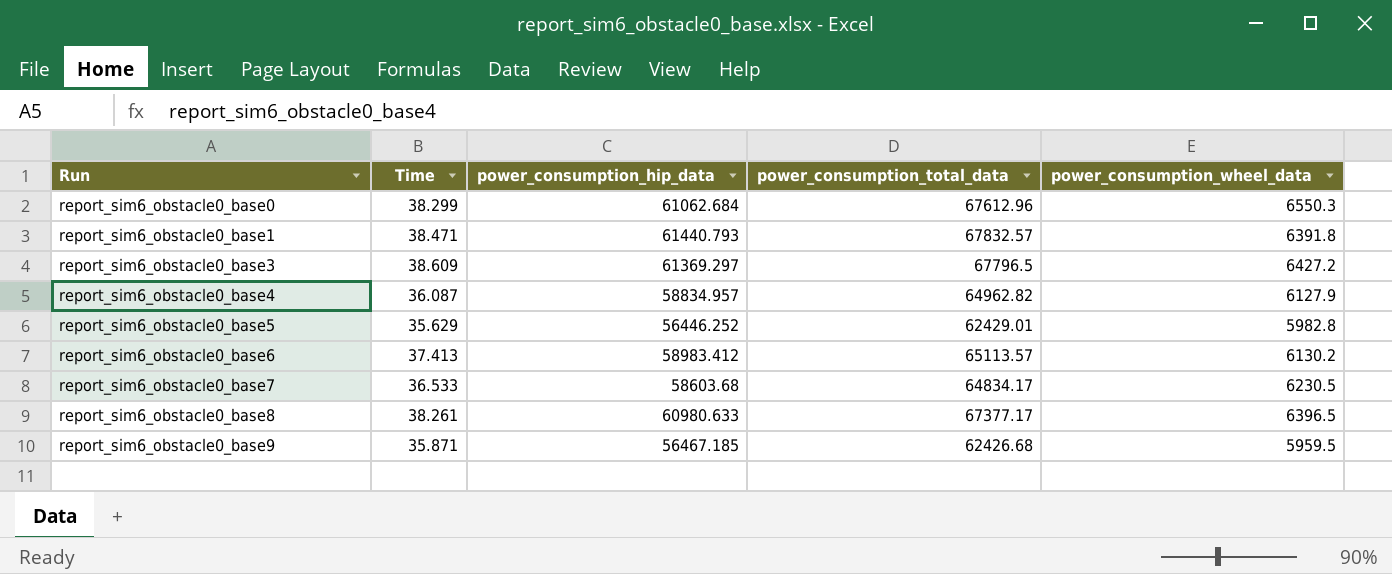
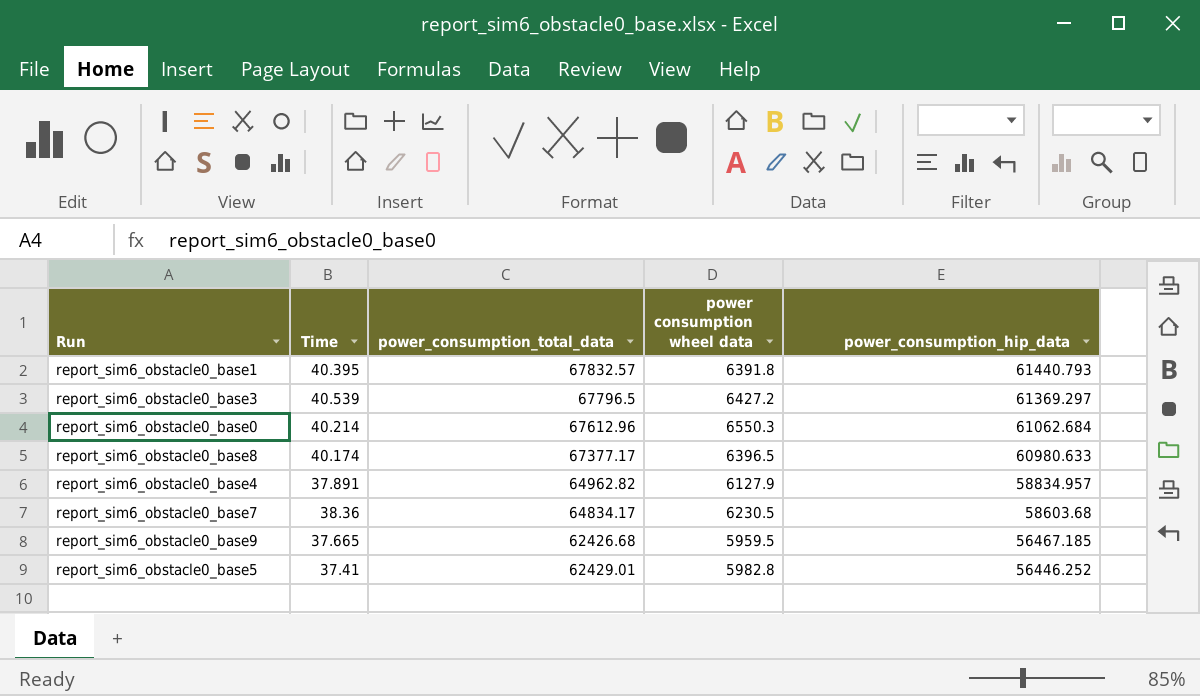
row order: Run ascending -> power_consumption_hip_data descending
column name: power_consumption_wheel_data -> power consumption wheel data
column power_consumption_hip_data | position: 3 -> 5
row report_sim6_obstacle0_base6: 37.413 | 58983.412 | 65113.57 | 6130.2 -> none
report_sim6_obstacle0_base1 | Time: 38.471 -> 40.395
report_sim6_obstacle0_base3 | Time: 38.609 -> 40.539
report_sim6_obstacle0_base0 | Time: 38.299 -> 40.214
report_sim6_obstacle0_base8 | Time: 38.261 -> 40.174
report_sim6_obstacle0_base4 | Time: 36.087 -> 37.891
report_sim6_obstacle0_base7 | Time: 36.533 -> 38.36
report_sim6_obstacle0_base9 | Time: 35.871 -> 37.665
report_sim6_obstacle0_base5 | Time: 35.629 -> 37.41

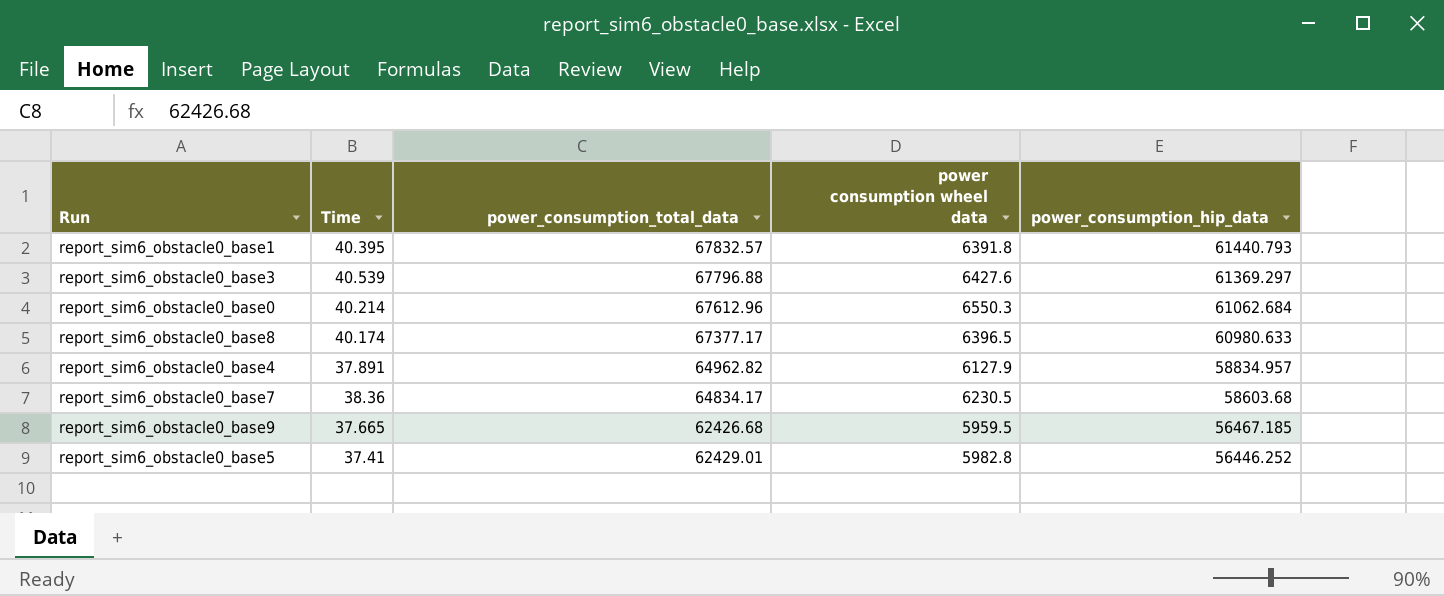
report_sim6_obstacle0_base3 | power_consumption_total_data: 67796.5 -> 67796.88
report_sim6_obstacle0_base3 | power consumption wheel data: 6427.2 -> 6427.6

